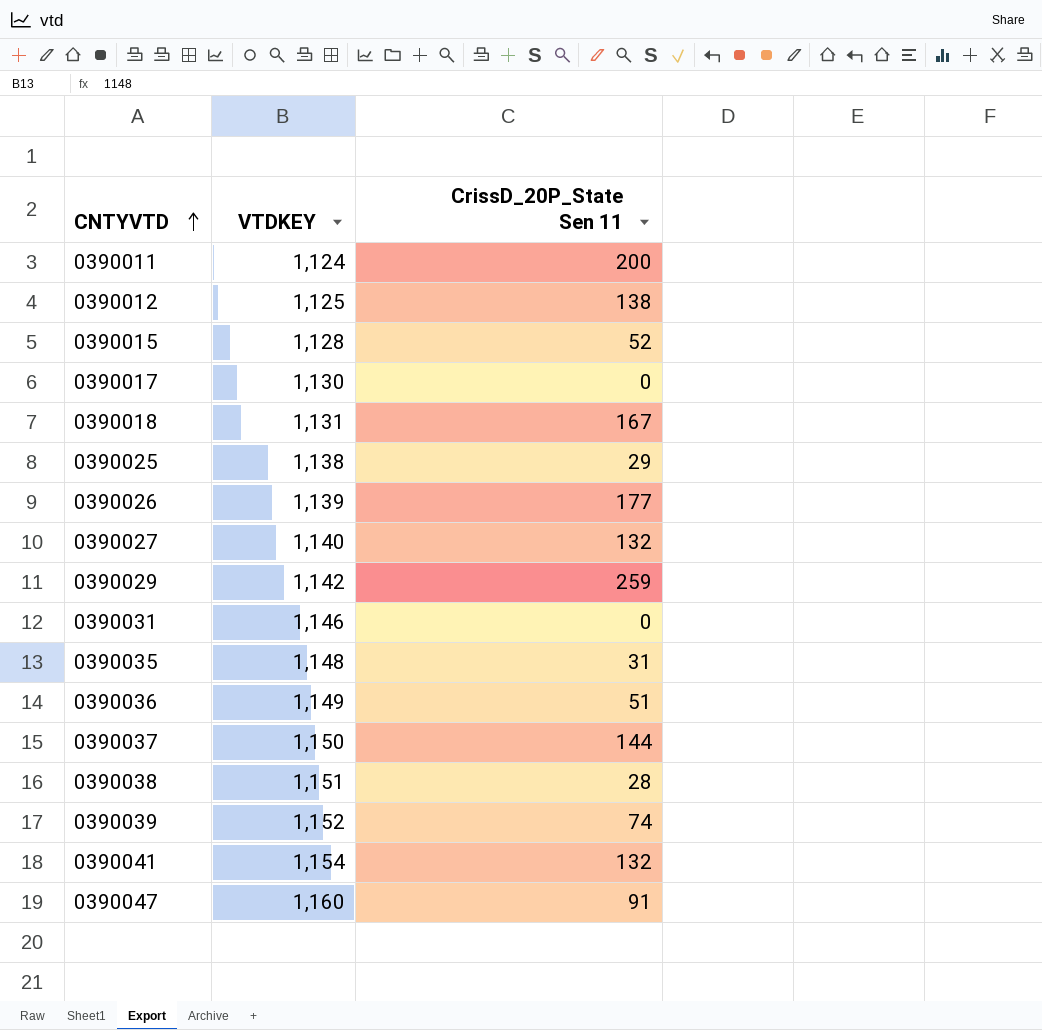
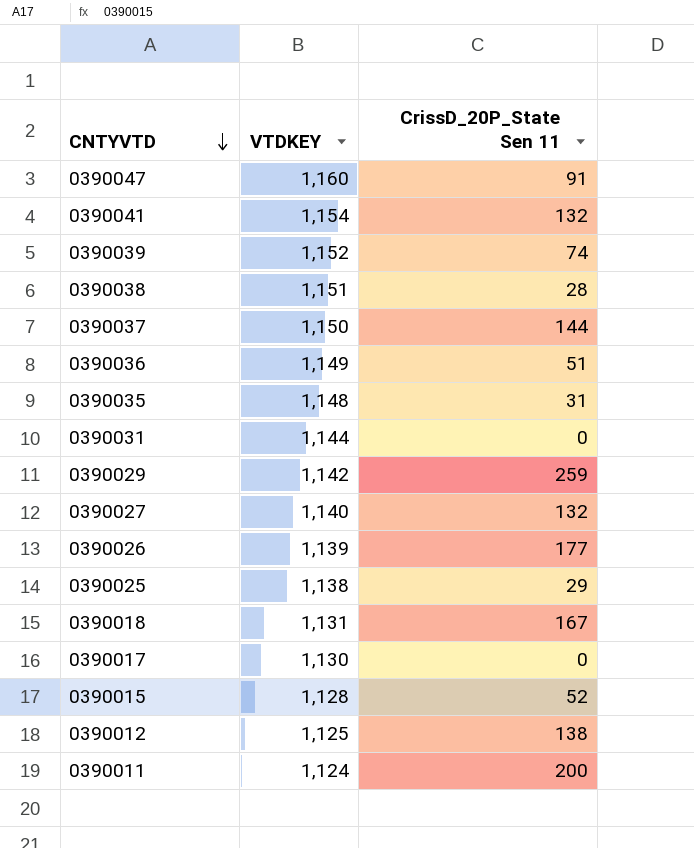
row order: CNTYVTD ascending -> CNTYVTD descending
0390031 | VTDKEY: 1,146 -> 1,144

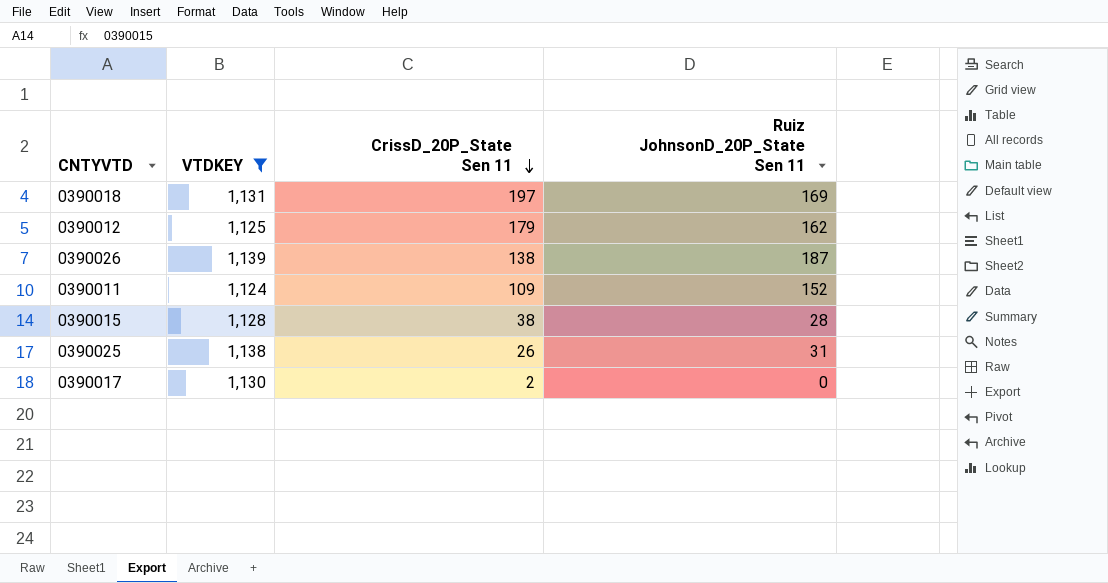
filter: none -> VTDKEY <= 1,139
row order: CNTYVTD descending -> CrissD_20P_State Sen 11 descending
column Ruiz JohnsonD_20P_State Sen 11 | position: none -> 4
0390018 | CrissD_20P_State Sen 11: 167 -> 197
0390012 | CrissD_20P_State Sen 11: 138 -> 179
0390026 | CrissD_20P_State Sen 11: 177 -> 138
0390011 | CrissD_20P_State Sen 11: 200 -> 109
0390015 | CrissD_20P_State Sen 11: 52 -> 38
0390025 | CrissD_20P_State Sen 11: 29 -> 26
0390017 | CrissD_20P_State Sen 11: 0 -> 2

